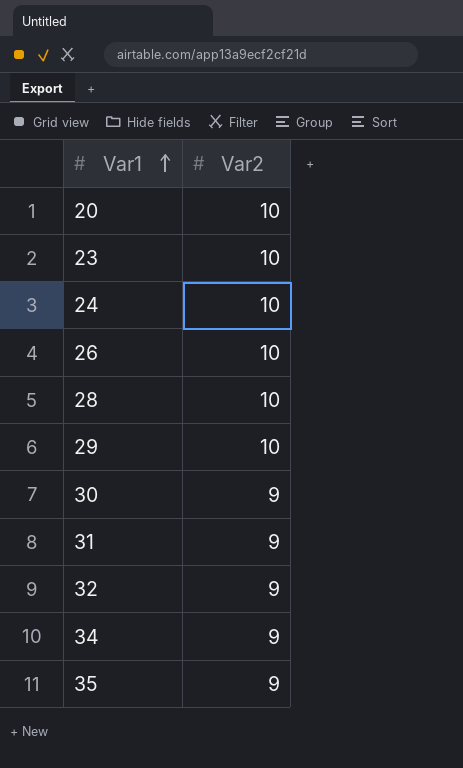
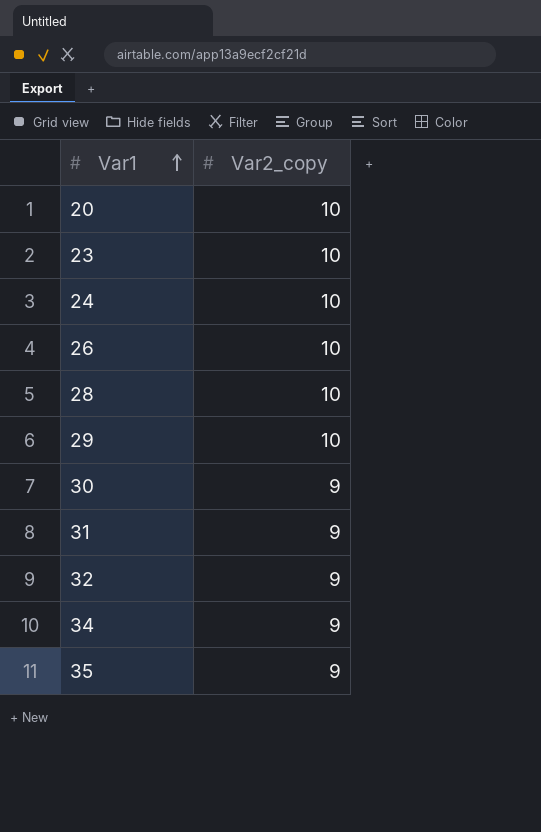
column name: Var2 -> Var2_copy

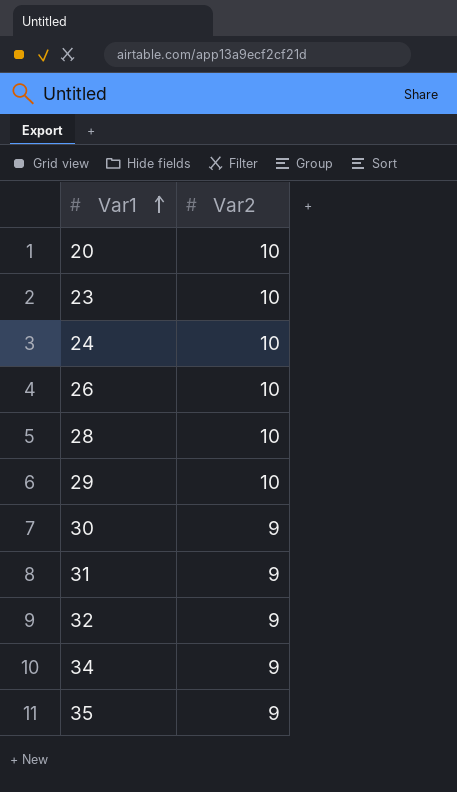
column name: Var2_copy -> Var2

